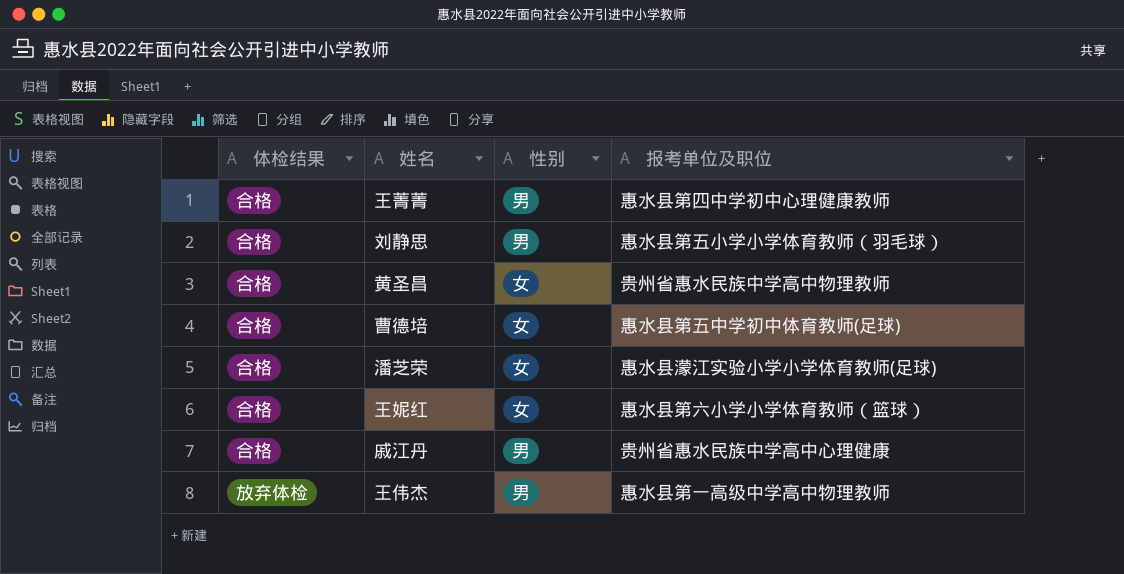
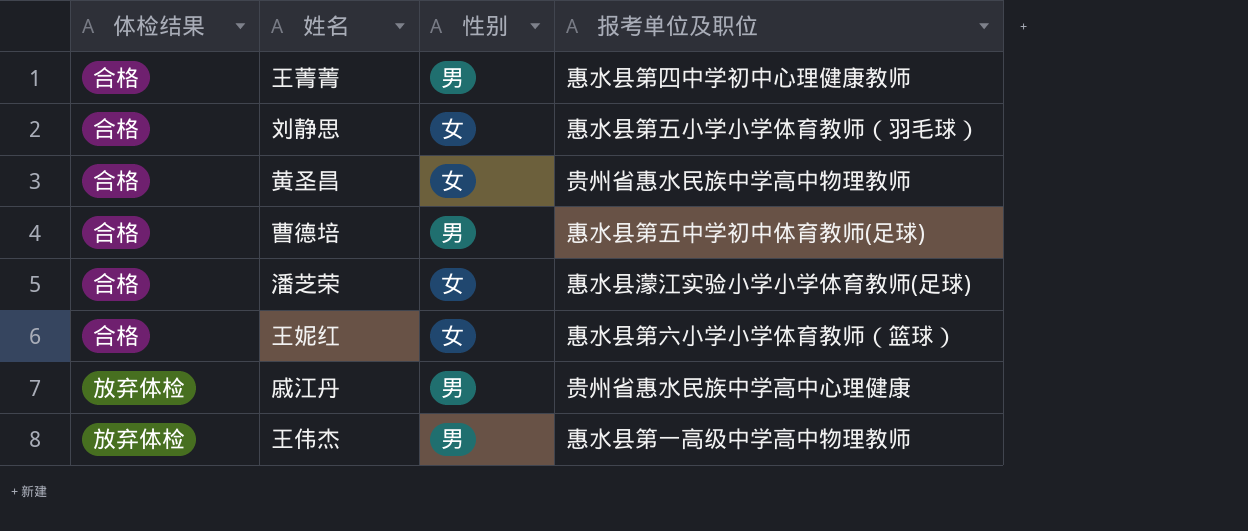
刘静思 | 性别: 男 -> 女
曹德培 | 性别: 女 -> 男
戚江丹 | 体检结果: 合格 -> 放弃体检

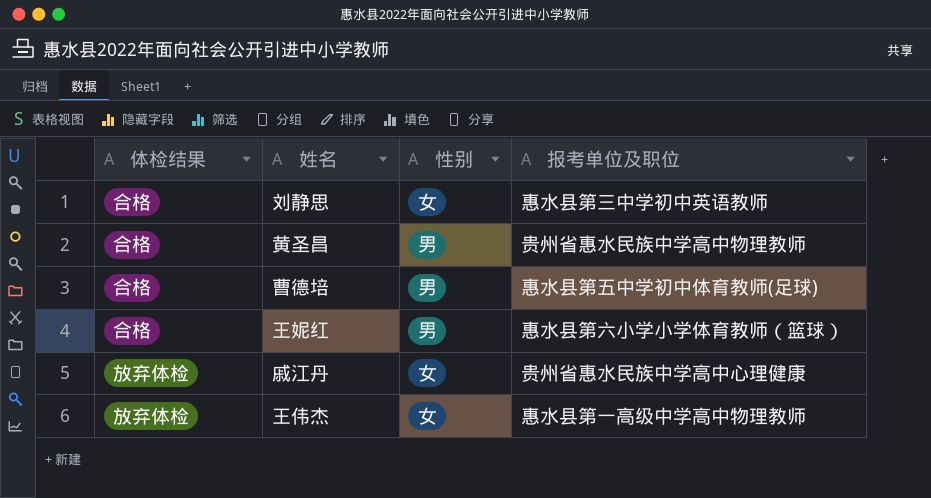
row 王菁菁: 合格 | 男 | 惠水县第四中学初中心理健康教师 -> none
row 潘芝荣: 合格 | 女 | 惠水县濛江实验小学小学体育教师(足球) -> none
刘静思 | 报考单位及职位: 惠水县第五小学小学体育教师（羽毛球） -> 惠水县第三中学初中英语教师
黄圣昌 | 性别: 女 -> 男
王妮红 | 性别: 女 -> 男
戚江丹 | 性别: 男 -> 女
王伟杰 | 性别: 男 -> 女

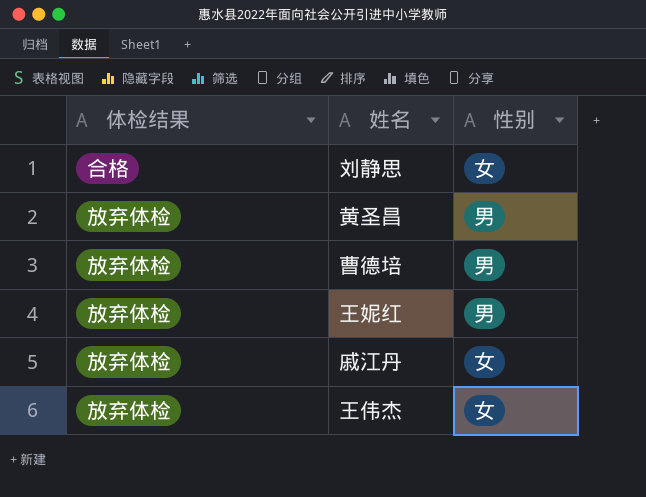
column 报考单位及职位 | position: 4 -> none
黄圣昌 | 体检结果: 合格 -> 放弃体检
曹德培 | 体检结果: 合格 -> 放弃体检
王妮红 | 体检结果: 合格 -> 放弃体检

